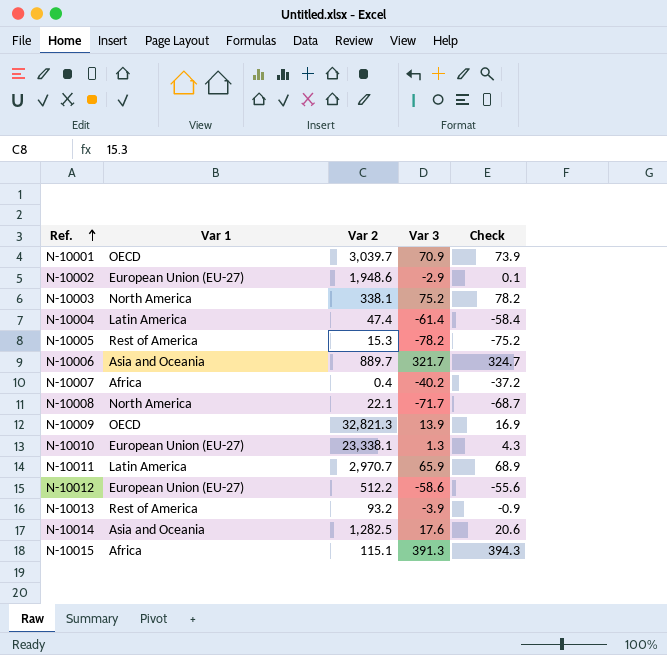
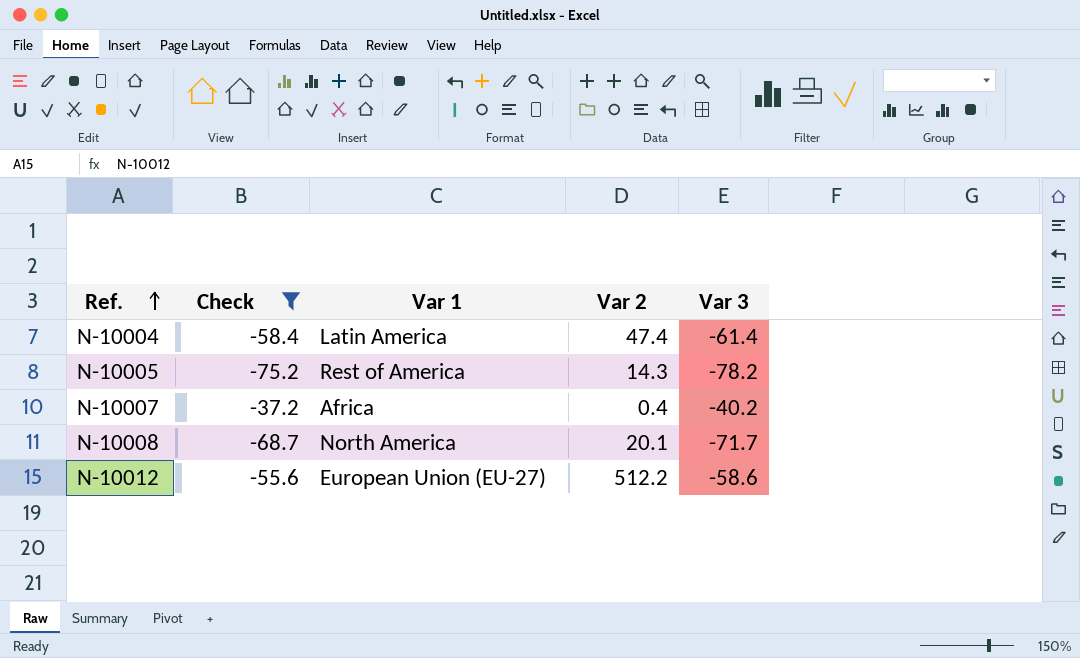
filter: none -> Check <= -37.2
column Check | position: 5 -> 2
N-10005 | Var 2: 15.3 -> 14.3
N-10008 | Var 2: 22.1 -> 20.1

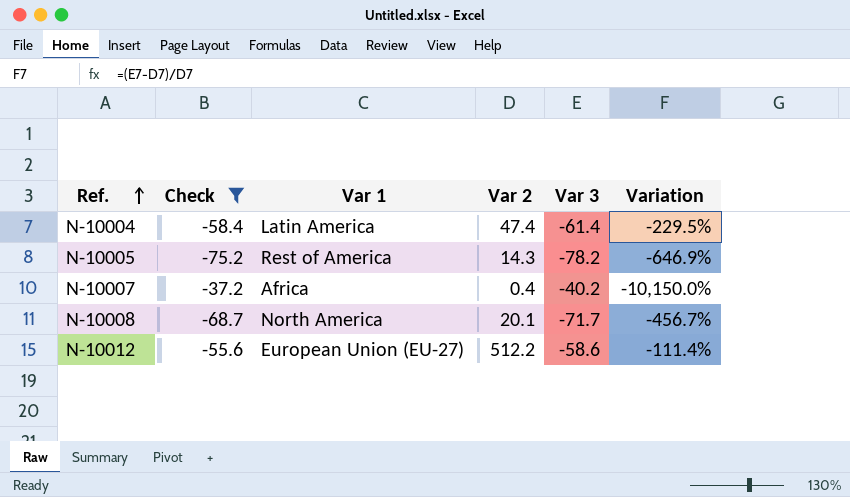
column Variation | formula: none -> ([Var 3] - [Var 2]) / [Var 2]

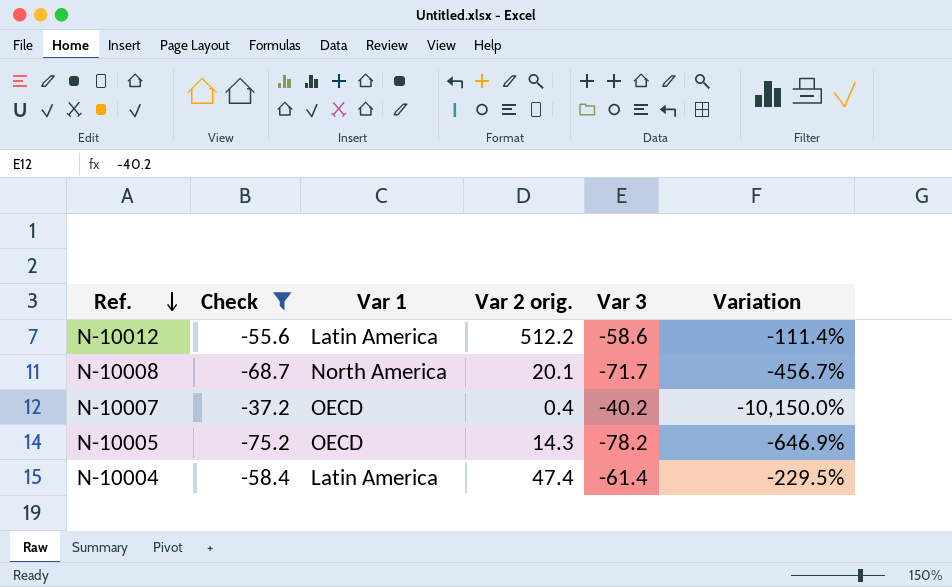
row order: Ref. ascending -> Ref. descending
column name: Var 2 -> Var 2 orig.
N-10012 | Var 1: European Union (EU-27) -> Latin America
N-10007 | Var 1: Africa -> OECD
N-10005 | Var 1: Rest of America -> OECD

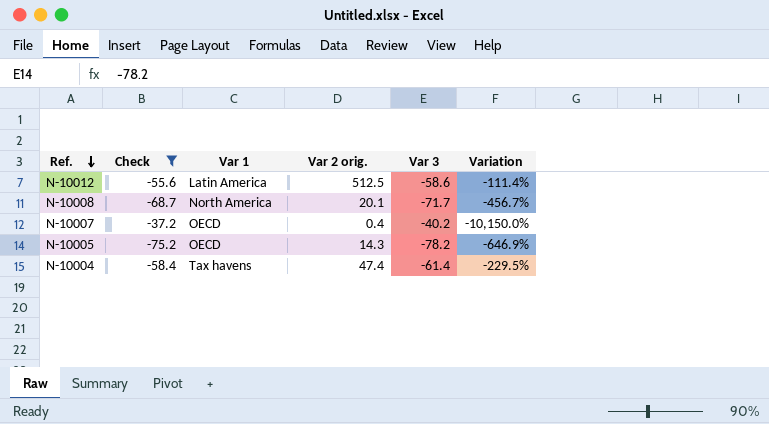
N-10012 | Var 2 orig.: 512.2 -> 512.5
N-10004 | Var 1: Latin America -> Tax havens

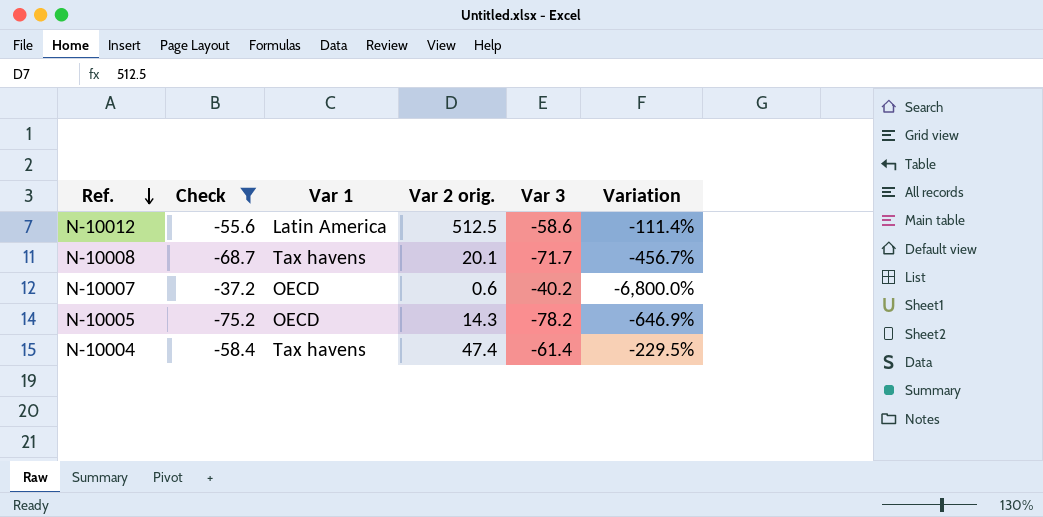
N-10008 | Var 1: North America -> Tax havens
N-10007 | Var 2 orig.: 0.4 -> 0.6
N-10007 | Variation: -10,150.0% -> -6,800.0%

